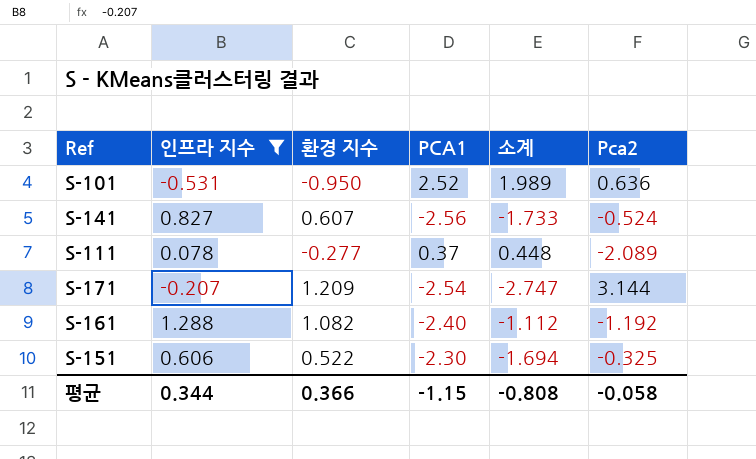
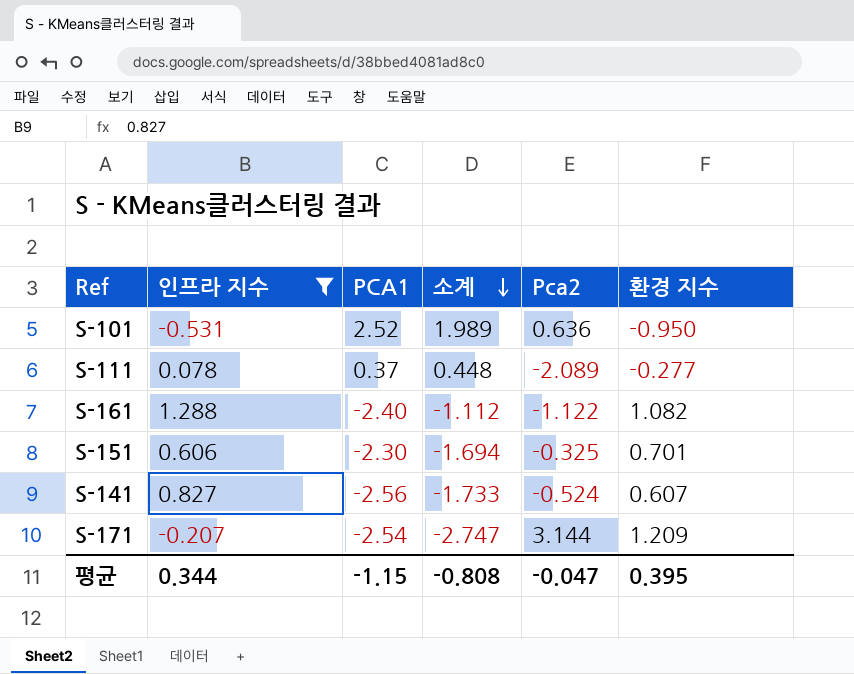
row order: none -> 소계 descending
column 환경 지수 | position: 3 -> 6
S-161 | Pca2: -1.192 -> -1.122
S-151 | 환경 지수: 0.522 -> 0.701
평균 | Pca2: -0.058 -> -0.047
평균 | 환경 지수: 0.366 -> 0.395

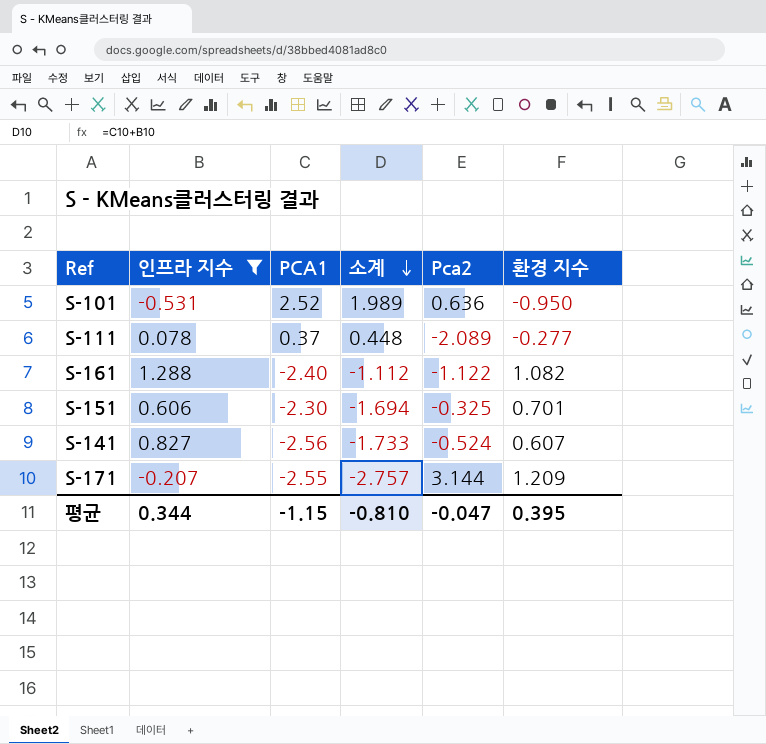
S-171 | PCA1: -2.54 -> -2.55
S-171 | 소계: -2.747 -> -2.757
평균 | 소계: -0.808 -> -0.810

